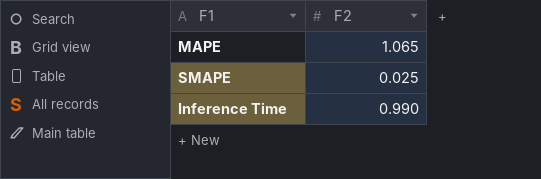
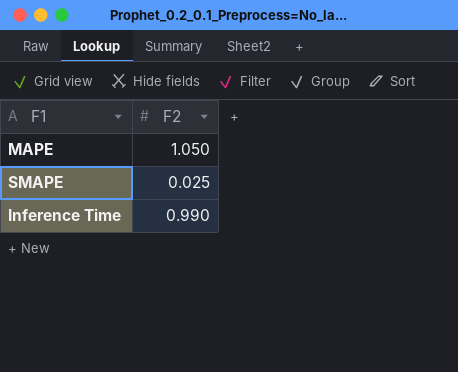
MAPE | F2: 1.065 -> 1.050

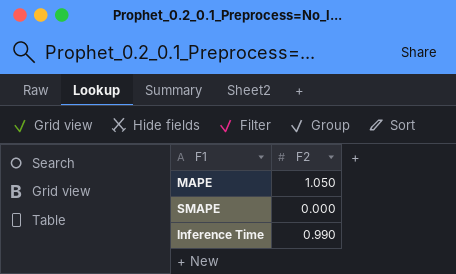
SMAPE | F2: 0.025 -> 0.000

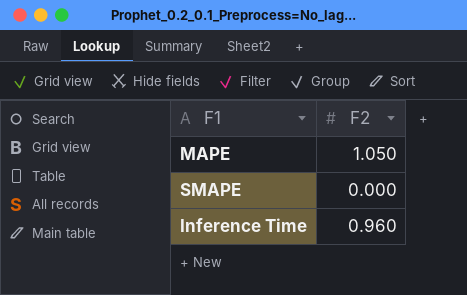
Inference Time | F2: 0.990 -> 0.960

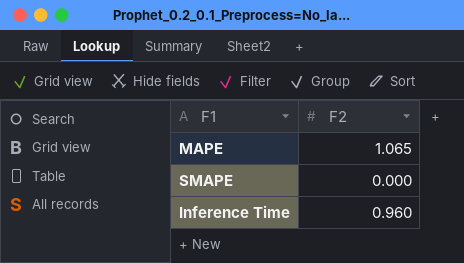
MAPE | F2: 1.050 -> 1.065

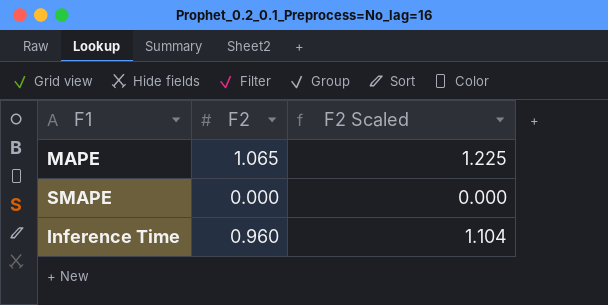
column F2 Scaled | formula: none -> [F2] * 1.15

